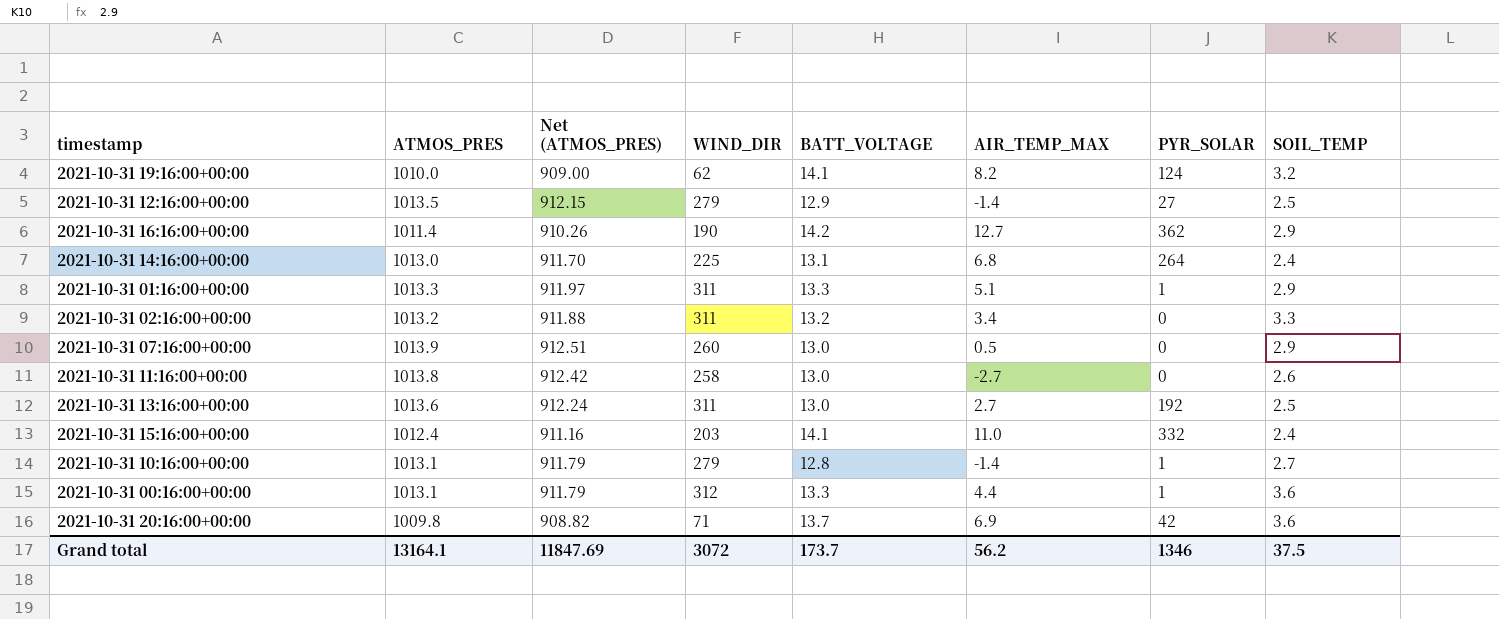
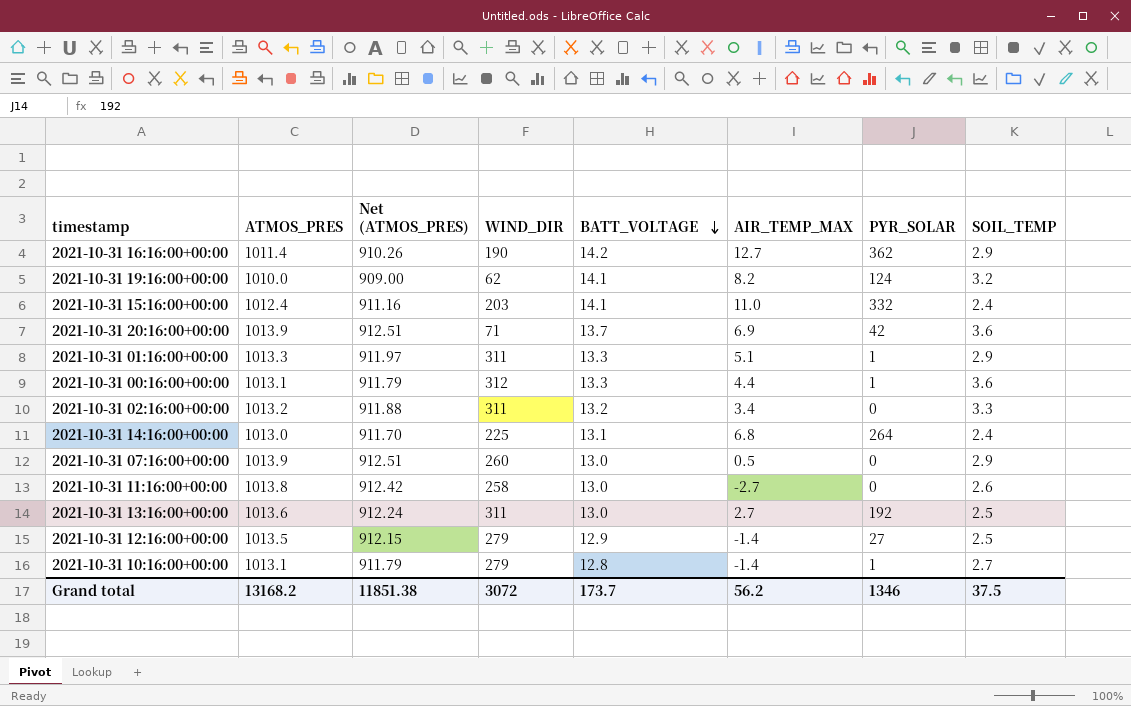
row order: none -> BATT_VOLTAGE descending
2021-10-31 20:16:00+00:00 | ATMOS_PRES: 1009.8 -> 1013.9
2021-10-31 20:16:00+00:00 | Net (ATMOS_PRES): 908.82 -> 912.51
Grand total | ATMOS_PRES: 13164.1 -> 13168.2
Grand total | Net (ATMOS_PRES): 11847.69 -> 11851.38

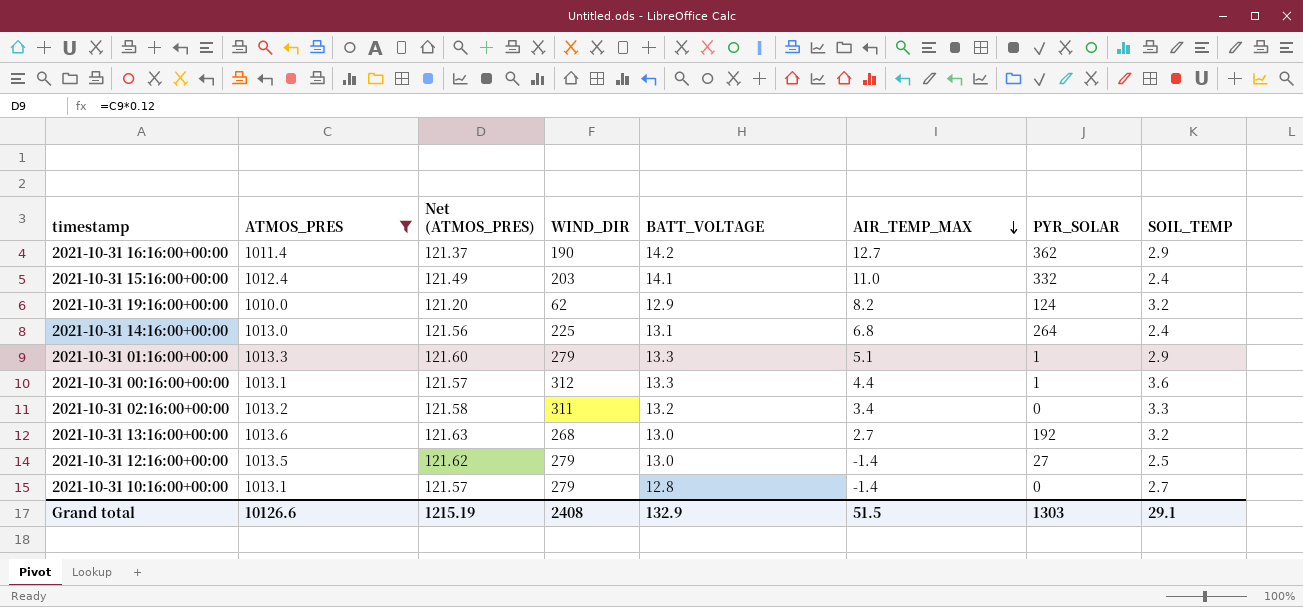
filter: none -> ATMOS_PRES <= 1013.6
row order: BATT_VOLTAGE descending -> AIR_TEMP_MAX descending
column Net (ATMOS_PRES) | formula: [ATMOS_PRES] * 0.9 -> [ATMOS_PRES] * 0.12
2021-10-31 19:16:00+00:00 | BATT_VOLTAGE: 14.1 -> 12.9
2021-10-31 01:16:00+00:00 | WIND_DIR: 311 -> 279
2021-10-31 13:16:00+00:00 | WIND_DIR: 311 -> 268
2021-10-31 13:16:00+00:00 | SOIL_TEMP: 2.5 -> 3.2
2021-10-31 12:16:00+00:00 | BATT_VOLTAGE: 12.9 -> 13.0
2021-10-31 10:16:00+00:00 | PYR_SOLAR: 1 -> 0
Grand total | ATMOS_PRES: 13168.2 -> 10126.6
Grand total | Net (ATMOS_PRES): 11851.38 -> 1215.19
Grand total | WIND_DIR: 3072 -> 2408
Grand total | BATT_VOLTAGE: 173.7 -> 132.9
Grand total | AIR_TEMP_MAX: 56.2 -> 51.5
Grand total | PYR_SOLAR: 1346 -> 1303
Grand total | SOIL_TEMP: 37.5 -> 29.1

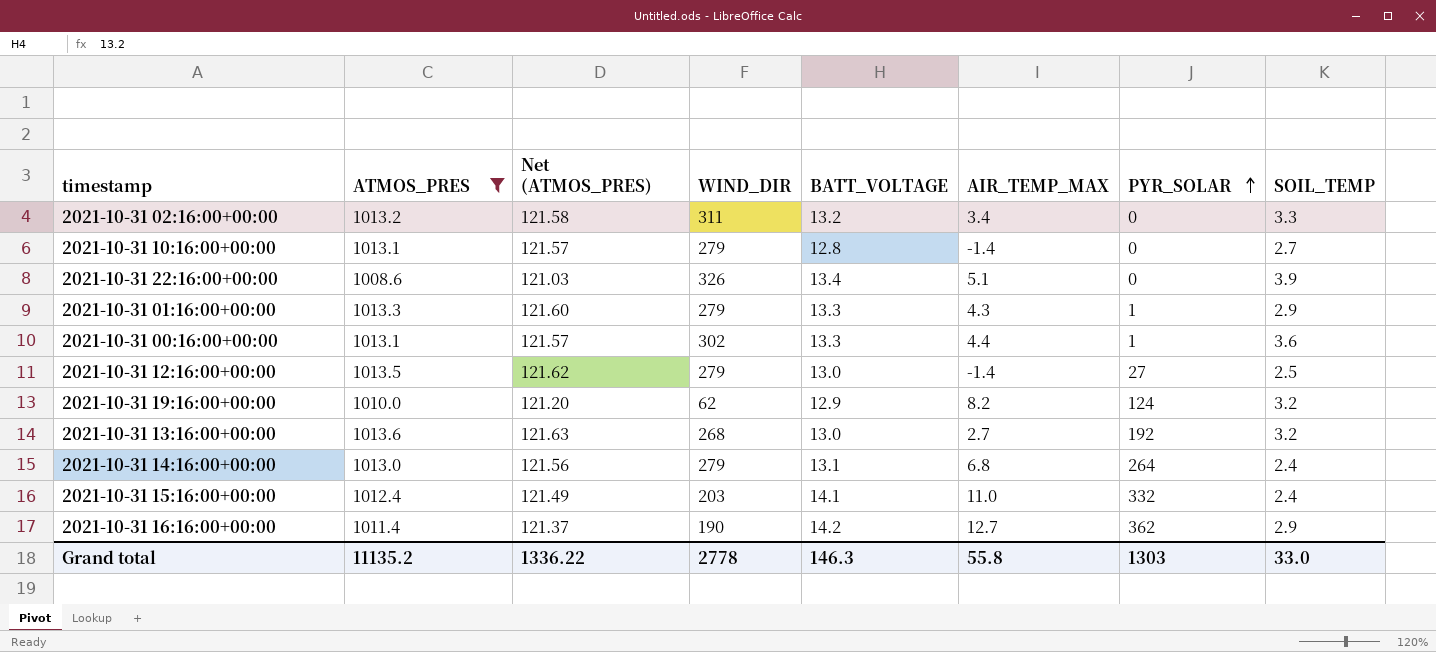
row order: AIR_TEMP_MAX descending -> PYR_SOLAR ascending
row 2021-10-31 22:16:00+00:00: none -> 1008.6 | 121.03 | 326 | 13.4 | 5.1 | 0 | 3.9
2021-10-31 01:16:00+00:00 | AIR_TEMP_MAX: 5.1 -> 4.3
2021-10-31 00:16:00+00:00 | WIND_DIR: 312 -> 302
2021-10-31 14:16:00+00:00 | WIND_DIR: 225 -> 279
Grand total | ATMOS_PRES: 10126.6 -> 11135.2
Grand total | Net (ATMOS_PRES): 1215.19 -> 1336.22
Grand total | WIND_DIR: 2408 -> 2778
Grand total | BATT_VOLTAGE: 132.9 -> 146.3
Grand total | AIR_TEMP_MAX: 51.5 -> 55.8
Grand total | SOIL_TEMP: 29.1 -> 33.0

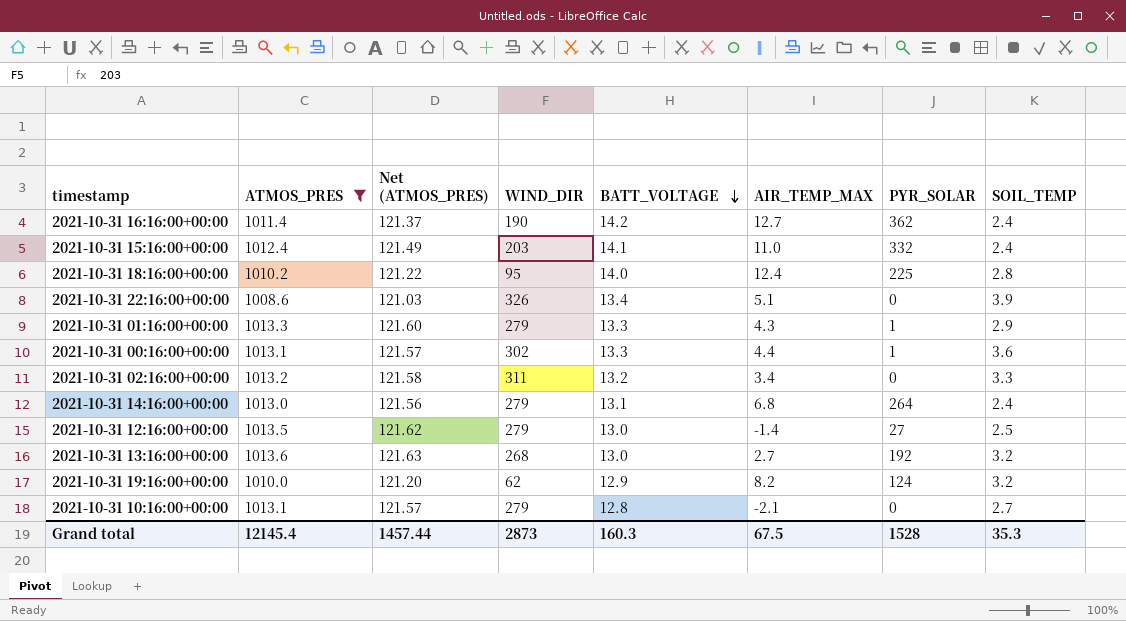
row order: PYR_SOLAR ascending -> BATT_VOLTAGE descending
2021-10-31 16:16:00+00:00 | SOIL_TEMP: 2.9 -> 2.4
row 2021-10-31 18:16:00+00:00: none -> 1010.2 | 121.22 | 95 | 14.0 | 12.4 | 225 | 2.8
2021-10-31 10:16:00+00:00 | AIR_TEMP_MAX: -1.4 -> -2.1
Grand total | ATMOS_PRES: 11135.2 -> 12145.4
Grand total | Net (ATMOS_PRES): 1336.22 -> 1457.44
Grand total | WIND_DIR: 2778 -> 2873
Grand total | BATT_VOLTAGE: 146.3 -> 160.3
Grand total | AIR_TEMP_MAX: 55.8 -> 67.5
Grand total | PYR_SOLAR: 1303 -> 1528
Grand total | SOIL_TEMP: 33.0 -> 35.3

